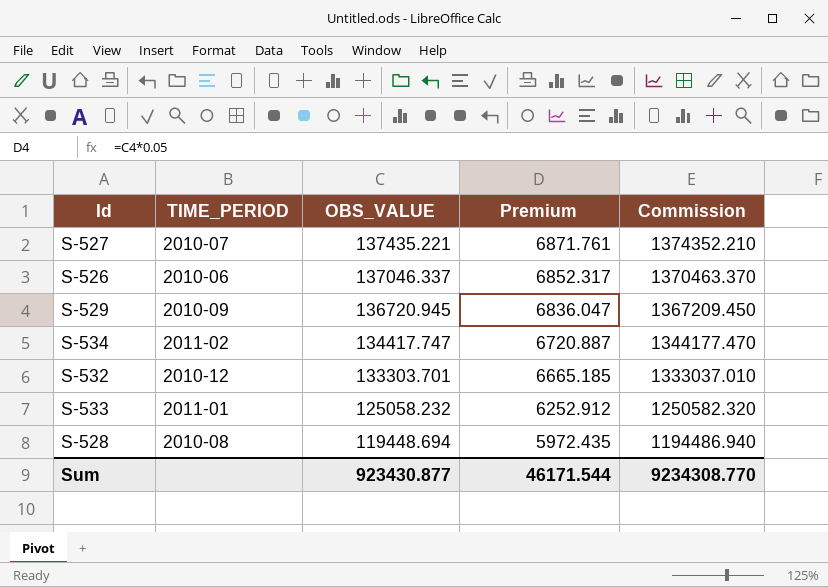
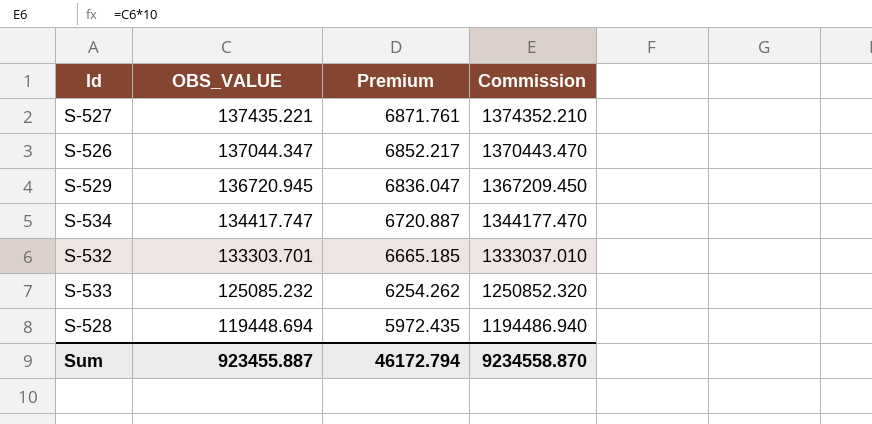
column TIME_PERIOD | position: 2 -> none
S-526 | OBS_VALUE: 137046.337 -> 137044.347
S-526 | Premium: 6852.317 -> 6852.217
S-526 | Commission: 1370463.370 -> 1370443.470
S-533 | OBS_VALUE: 125058.232 -> 125085.232
S-533 | Premium: 6252.912 -> 6254.262
S-533 | Commission: 1250582.320 -> 1250852.320
Sum | OBS_VALUE: 923430.877 -> 923455.887
Sum | Premium: 46171.544 -> 46172.794
Sum | Commission: 9234308.770 -> 9234558.870

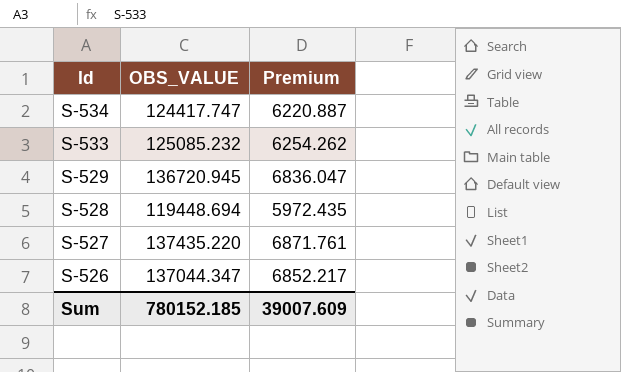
row order: OBS_VALUE descending -> Id descending
column Commission | formula: [OBS_VALUE] * 10 -> none
row S-532: 133303.701 | 6665.185 | 1333037.010 -> none
S-534 | OBS_VALUE: 134417.747 -> 124417.747
S-534 | Premium: 6720.887 -> 6220.887
S-527 | OBS_VALUE: 137435.221 -> 137435.220
Sum | OBS_VALUE: 923455.887 -> 780152.185
Sum | Premium: 46172.794 -> 39007.609

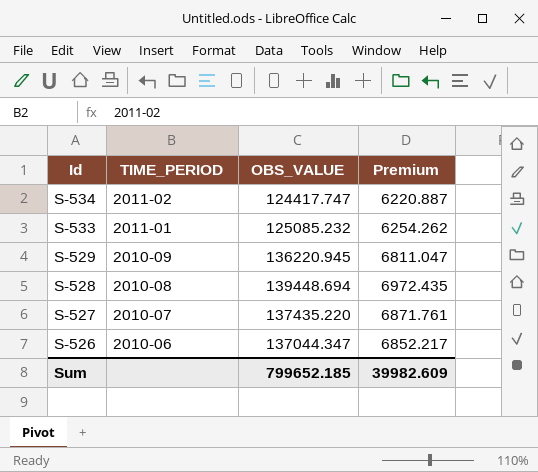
column TIME_PERIOD | position: none -> 2
S-529 | OBS_VALUE: 136720.945 -> 136220.945
S-529 | Premium: 6836.047 -> 6811.047
S-528 | OBS_VALUE: 119448.694 -> 139448.694
S-528 | Premium: 5972.435 -> 6972.435
Sum | OBS_VALUE: 780152.185 -> 799652.185
Sum | Premium: 39007.609 -> 39982.609

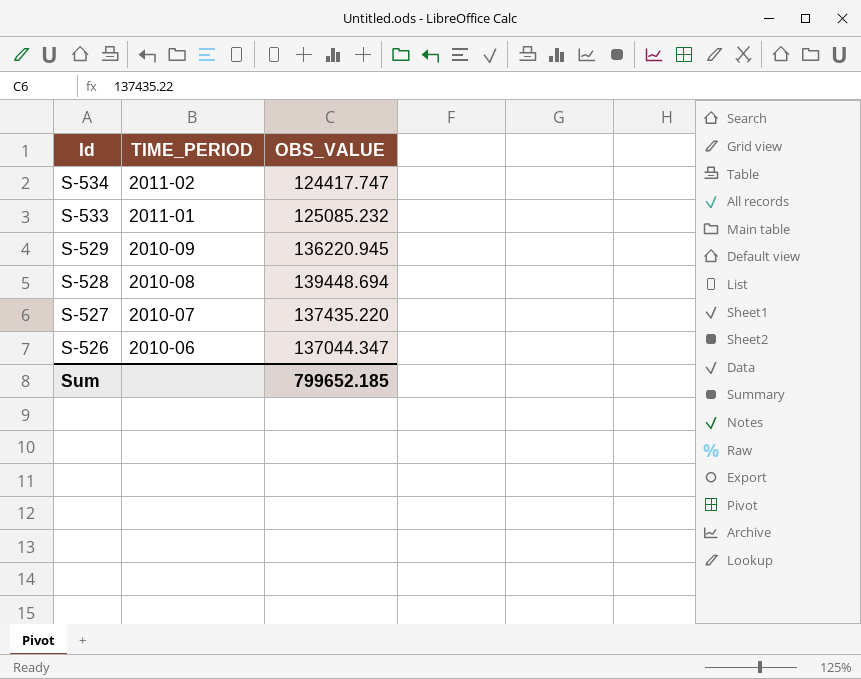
column Premium | formula: [OBS_VALUE] * 0.05 -> none

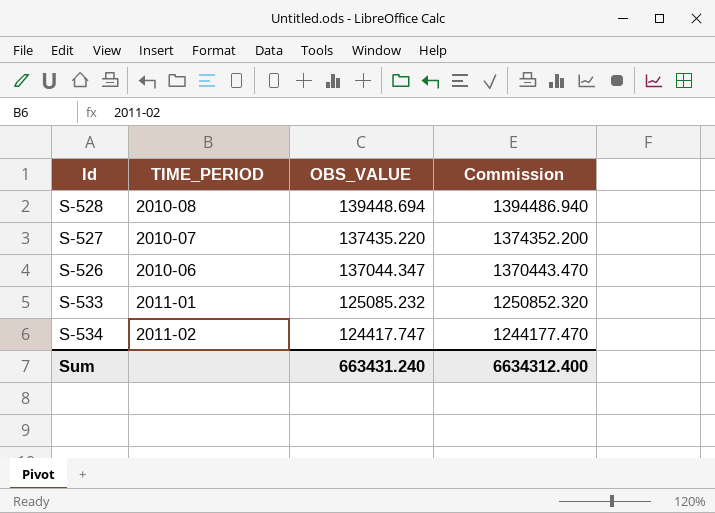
row order: Id descending -> OBS_VALUE descending
column Commission | formula: none -> [OBS_VALUE] * 10
row S-529: 2010-09 | 136220.945 -> none
Sum | OBS_VALUE: 799652.185 -> 663431.240

